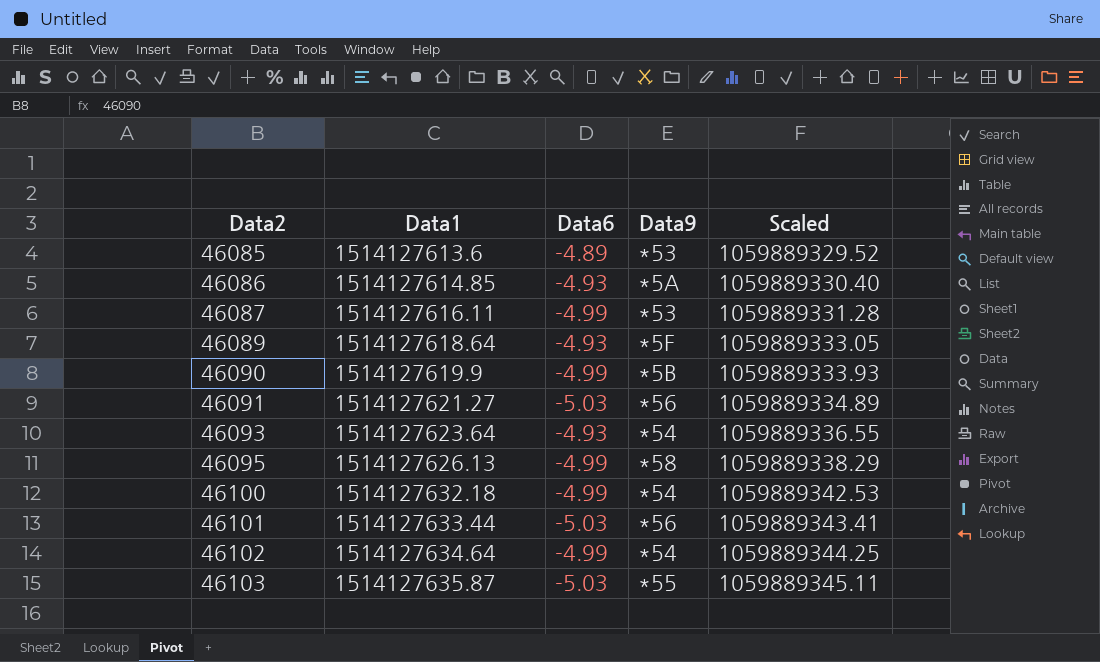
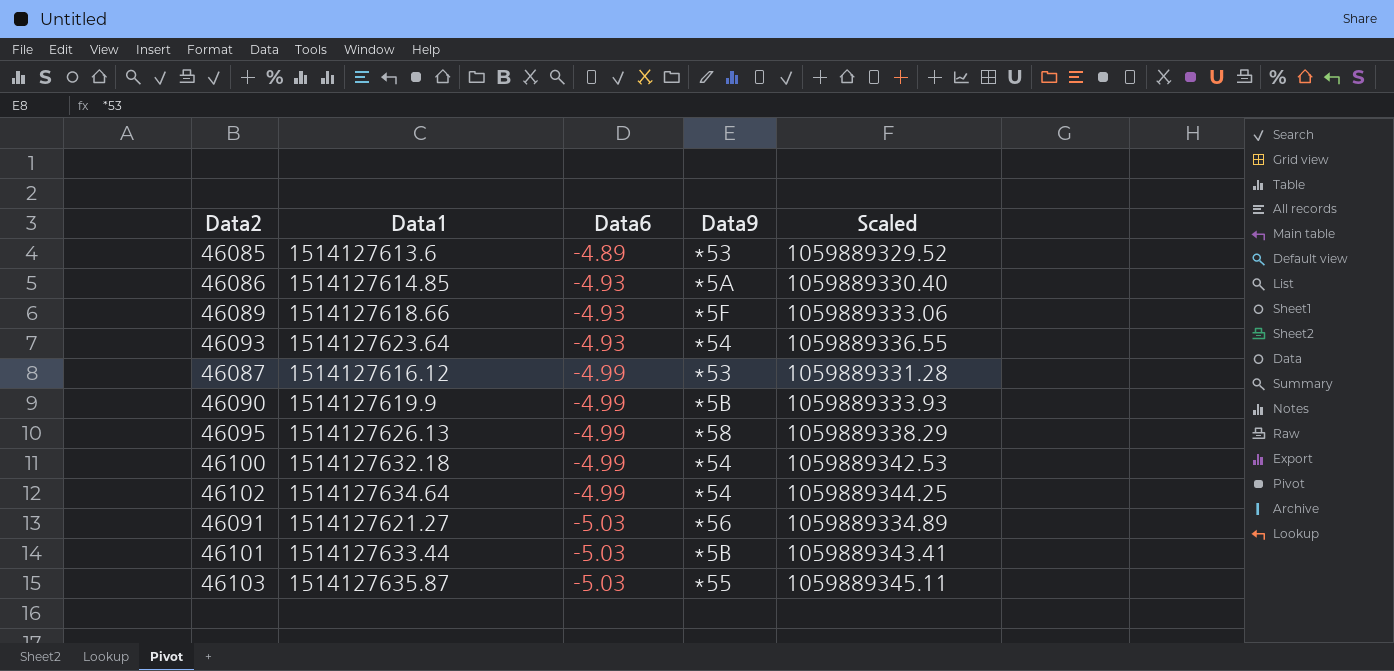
row order: Data2 ascending -> Data6 descending
46089 | Data1: 1514127618.64 -> 1514127618.66
46089 | Scaled: 1059889333.05 -> 1059889333.06
46087 | Data1: 1514127616.11 -> 1514127616.12
46101 | Data9: *56 -> *5B

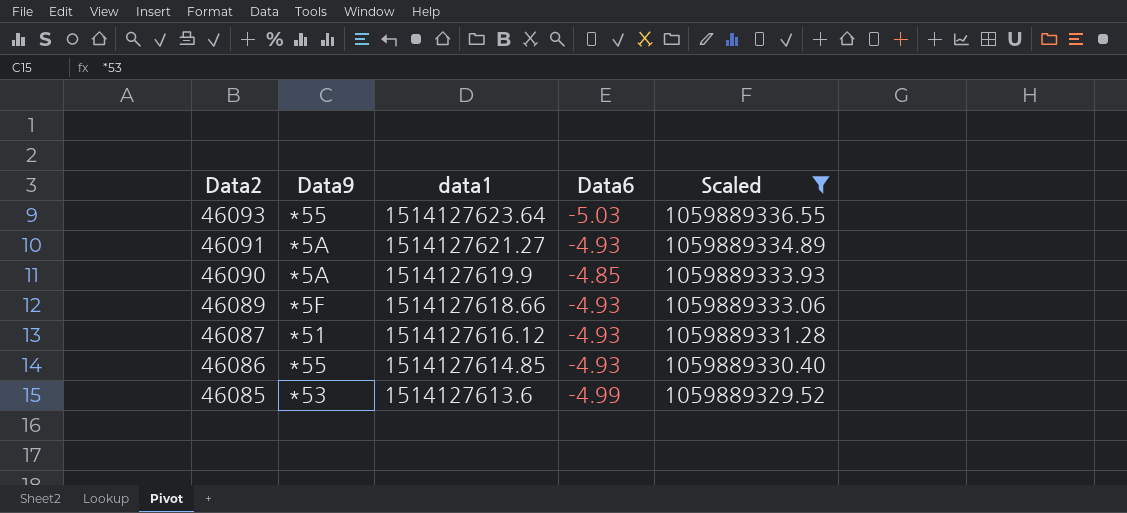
filter: none -> Scaled <= 1059889336.55
row order: Data6 descending -> Data2 descending
column Data9 | position: 4 -> 2
column name: Data1 -> data1
46093 | Data9: *54 -> *55
46093 | Data6: -4.93 -> -5.03
46091 | Data9: *56 -> *5A
46091 | Data6: -5.03 -> -4.93
46090 | Data9: *5B -> *5A
46090 | Data6: -4.99 -> -4.85
46087 | Data9: *53 -> *51
46087 | Data6: -4.99 -> -4.93
46086 | Data9: *5A -> *55
46085 | Data6: -4.89 -> -4.99

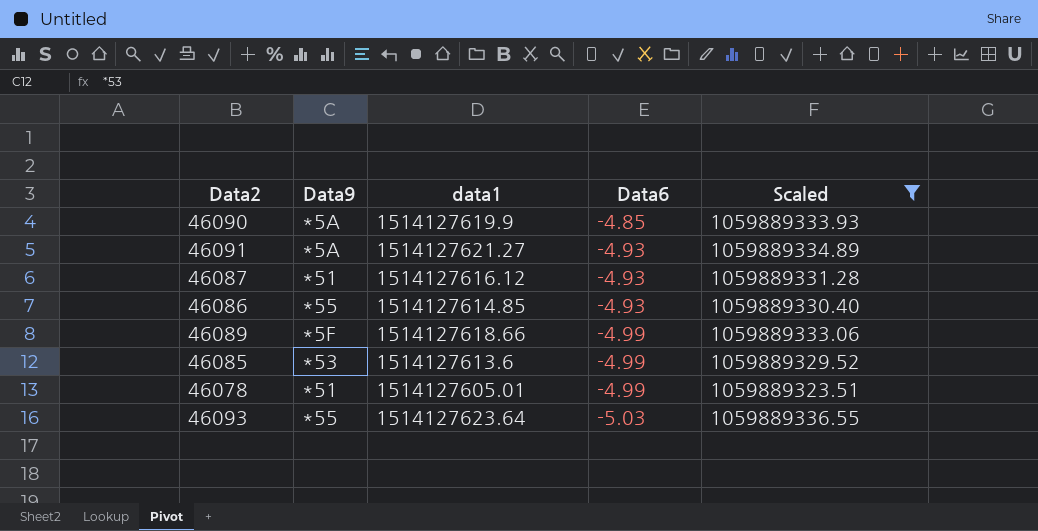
row order: Data2 descending -> Data6 descending
46089 | Data6: -4.93 -> -4.99
row 46078: none -> *51 | 1514127605.01 | -4.99 | 1059889323.51

